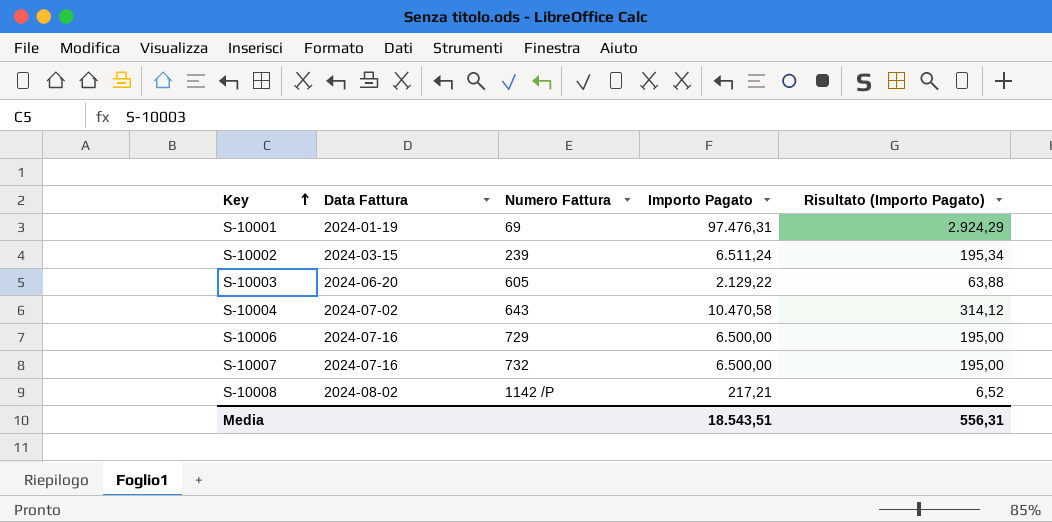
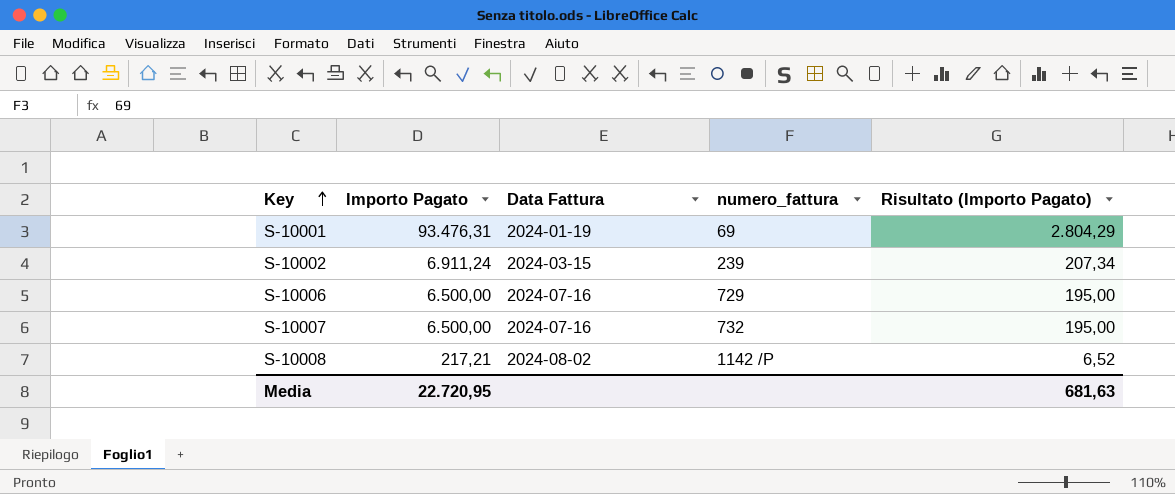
column Importo Pagato | position: 4 -> 2
column name: Numero Fattura -> numero_fattura
row S-10003: 2024-06-20 | 605 | 2.129,22 | 63,88 -> none
row S-10004: 2024-07-02 | 643 | 10.470,58 | 314,12 -> none
S-10001 | Importo Pagato: 97.476,31 -> 93.476,31
S-10001 | Risultato (Importo Pagato): 2.924,29 -> 2.804,29
S-10002 | Importo Pagato: 6.511,24 -> 6.911,24
S-10002 | Risultato (Importo Pagato): 195,34 -> 207,34
Media | Importo Pagato: 18.543,51 -> 22.720,95
Media | Risultato (Importo Pagato): 556,31 -> 681,63

